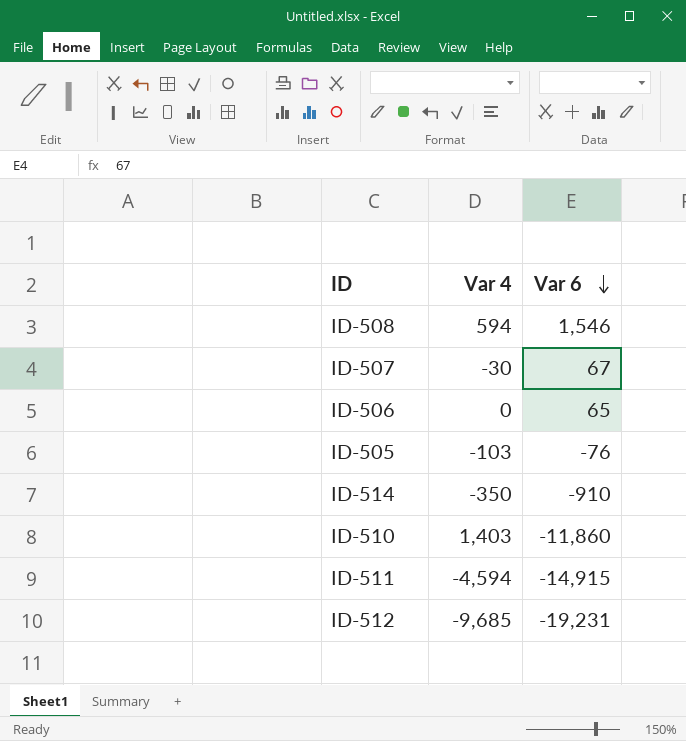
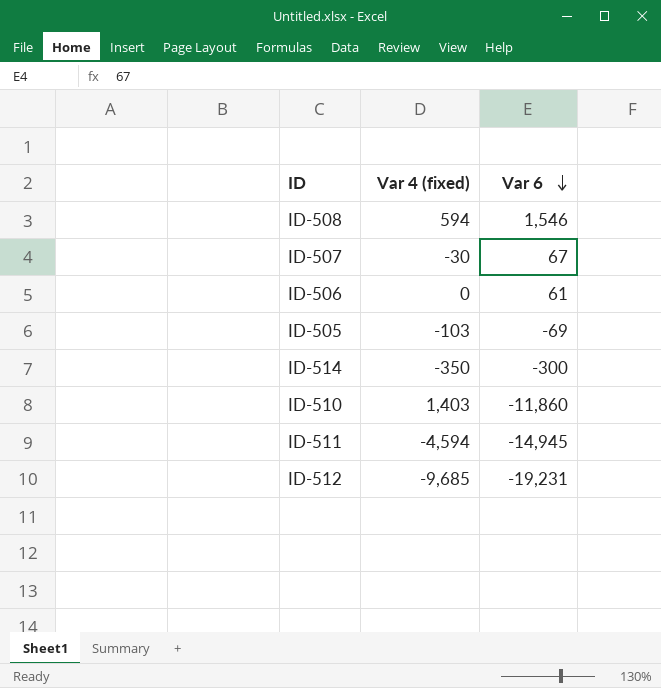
column name: Var 4 -> Var 4 (fixed)
ID-506 | Var 6: 65 -> 61
ID-505 | Var 6: -76 -> -69
ID-514 | Var 6: -910 -> -300
ID-511 | Var 6: -14,915 -> -14,945

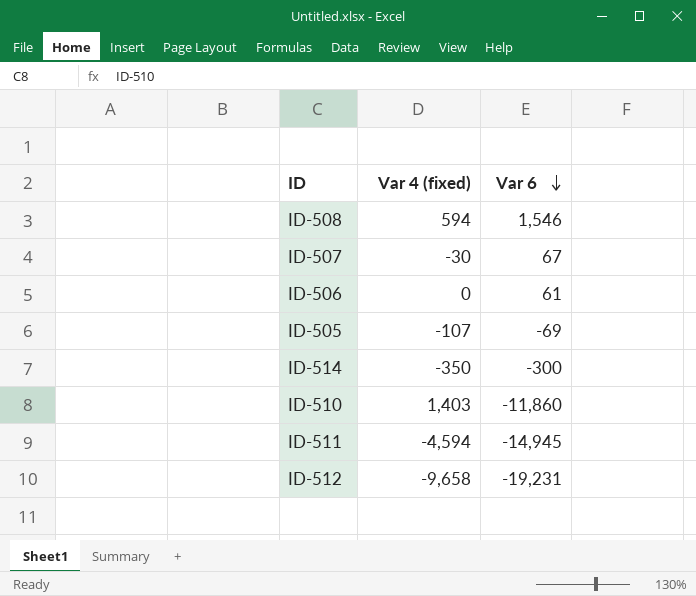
ID-505 | Var 4 (fixed): -103 -> -107
ID-512 | Var 4 (fixed): -9,685 -> -9,658

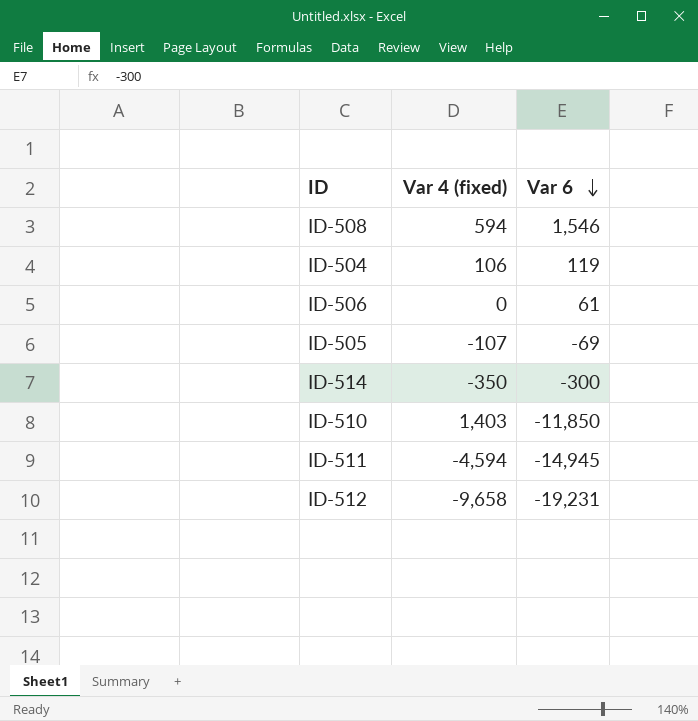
row ID-507: -30 | 67 -> none
row ID-504: none -> 106 | 119
ID-510 | Var 6: -11,860 -> -11,850

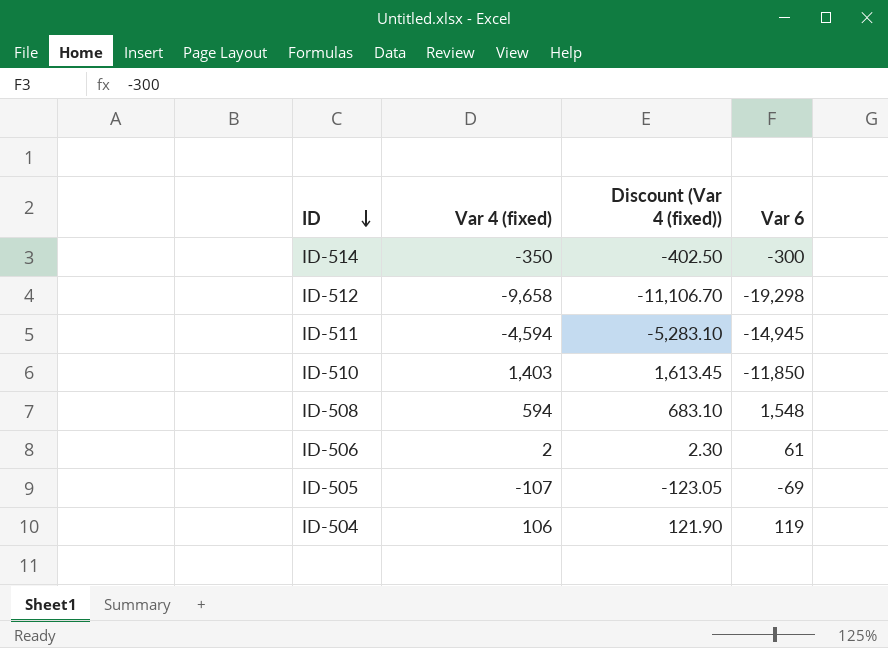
row order: Var 6 descending -> ID descending
column Discount (Var 4 (fixed)) | formula: none -> [Var 4 (fixed)] * 1.15
ID-512 | Var 6: -19,231 -> -19,298
ID-508 | Var 6: 1,546 -> 1,548
ID-506 | Var 4 (fixed): 0 -> 2

